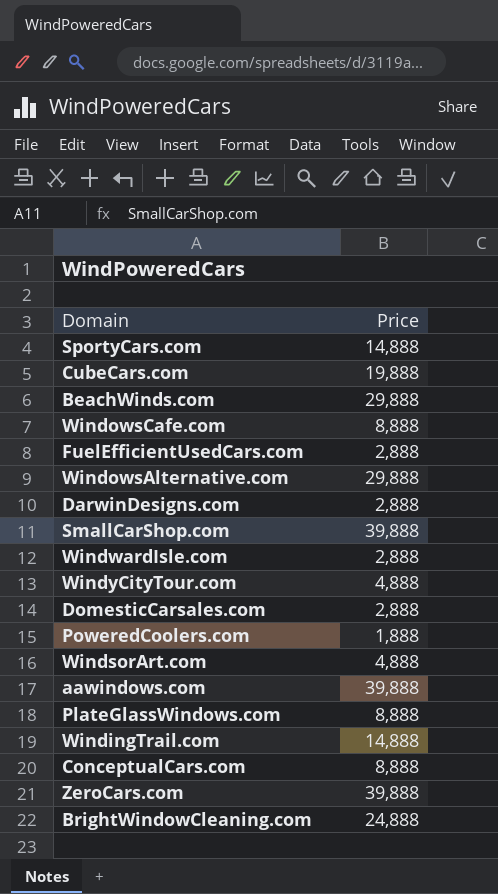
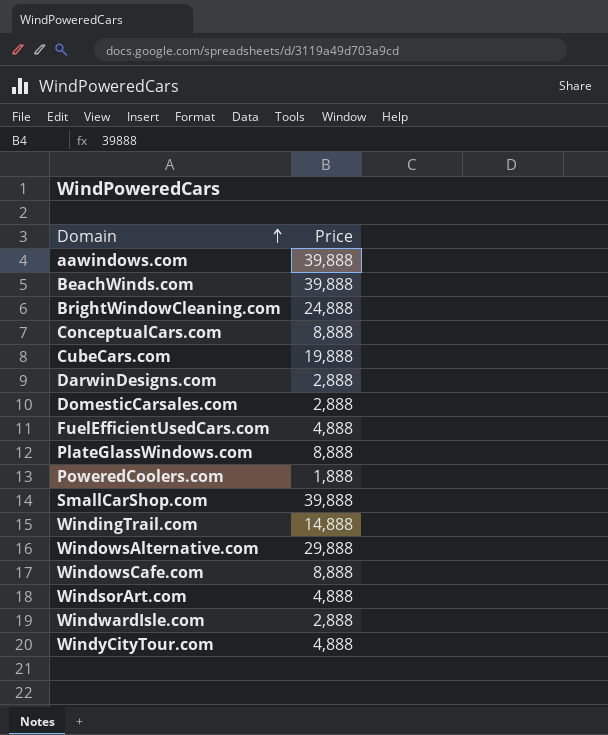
row order: none -> Domain ascending
row SportyCars.com: 14,888 -> none
row ZeroCars.com: 39,888 -> none
BeachWinds.com | Price: 29,888 -> 39,888
FuelEfficientUsedCars.com | Price: 2,888 -> 4,888

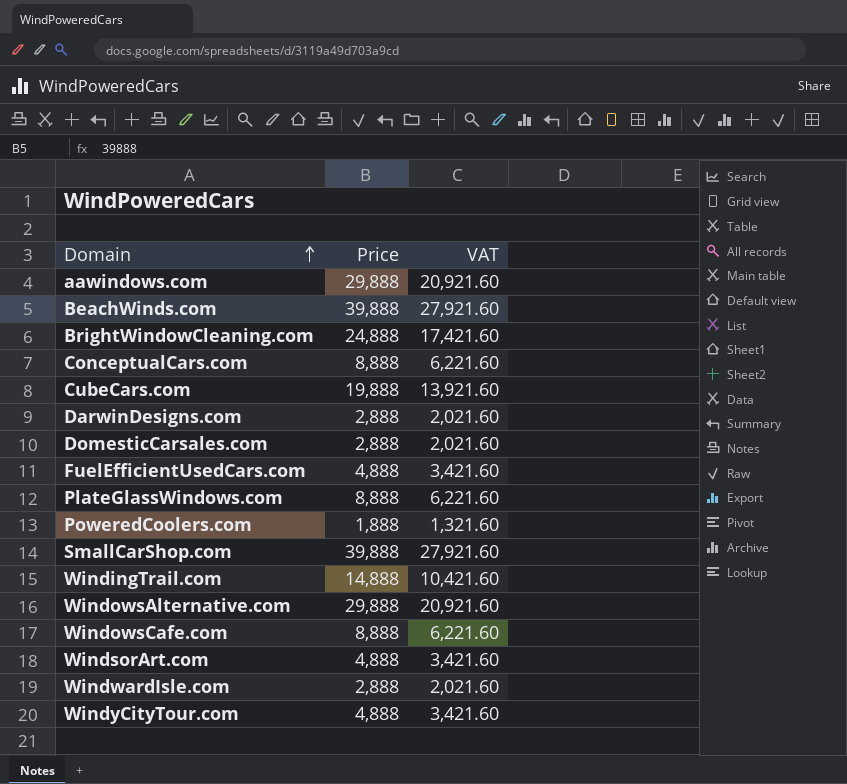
column VAT | formula: none -> [Price] * 0.7
aawindows.com | Price: 39,888 -> 29,888

